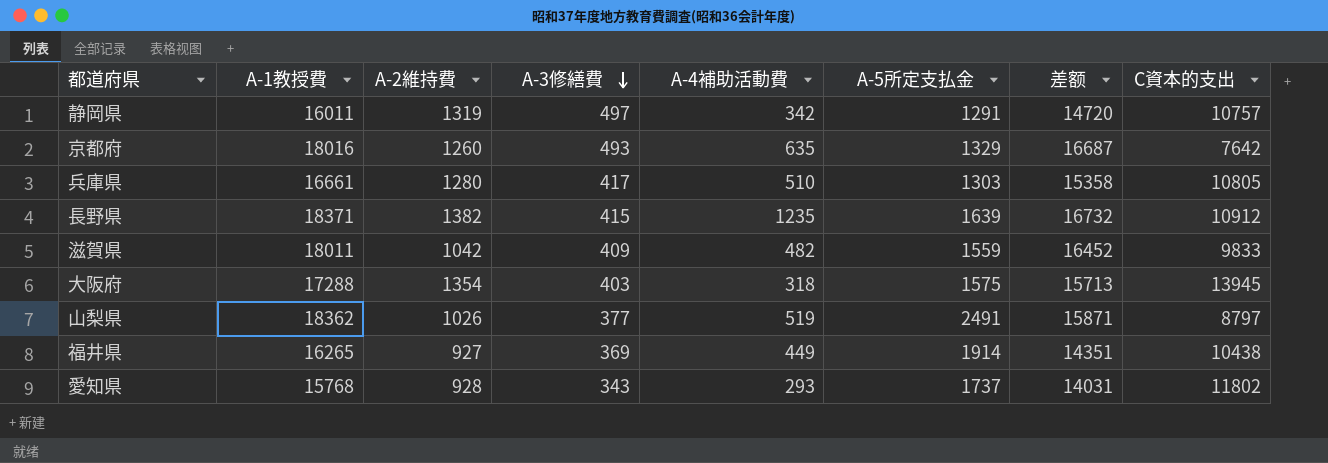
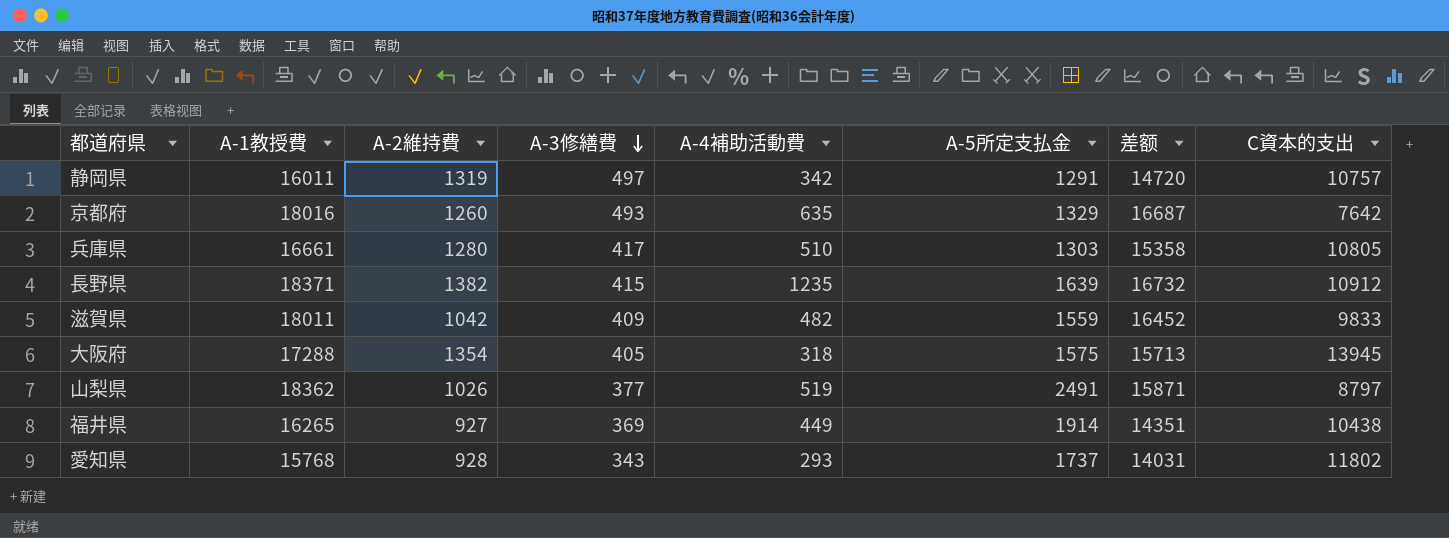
大阪府 | A-3修繕費: 403 -> 405

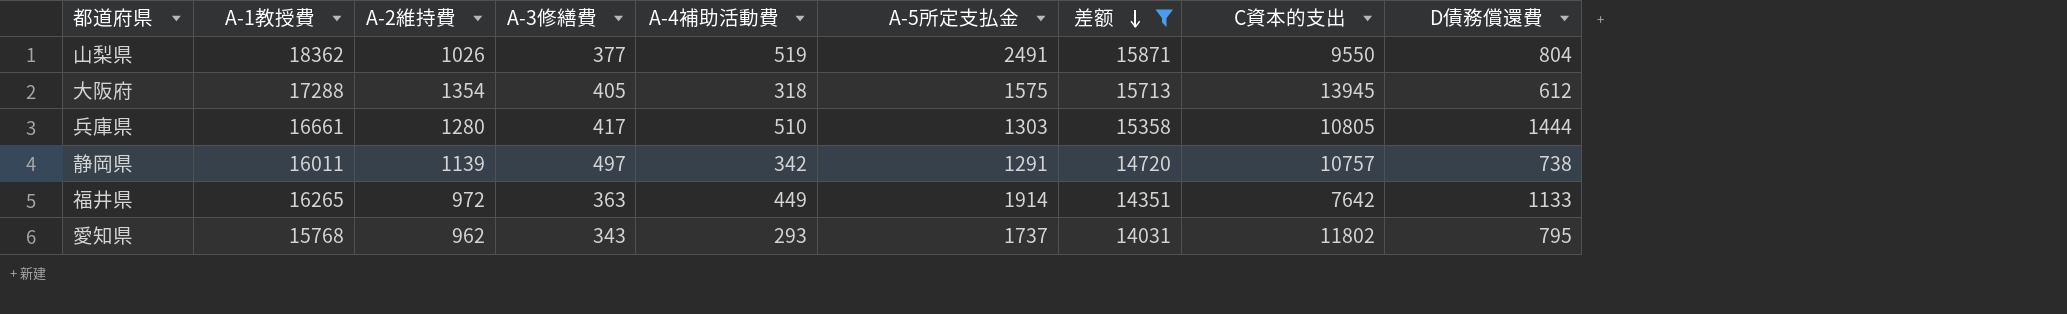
filter: none -> 差额 <= 15871
row order: A-3修繕費 descending -> 差额 descending
column D債務償還費 | position: none -> 9
山梨県 | C資本的支出: 8797 -> 9550
静岡県 | A-2維持費: 1319 -> 1139
福井県 | A-2維持費: 927 -> 972
福井県 | A-3修繕費: 369 -> 363
福井県 | C資本的支出: 10438 -> 7642
愛知県 | A-2維持費: 928 -> 962

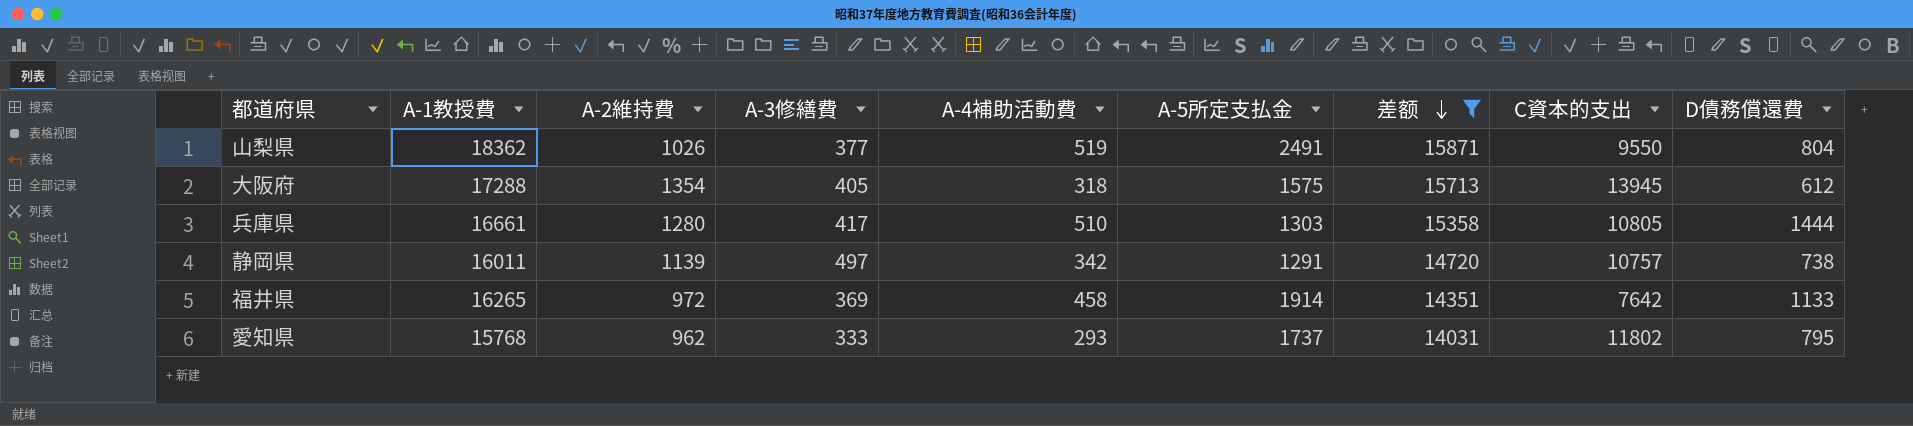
福井県 | A-3修繕費: 363 -> 369
福井県 | A-4補助活動費: 449 -> 458
愛知県 | A-3修繕費: 343 -> 333

